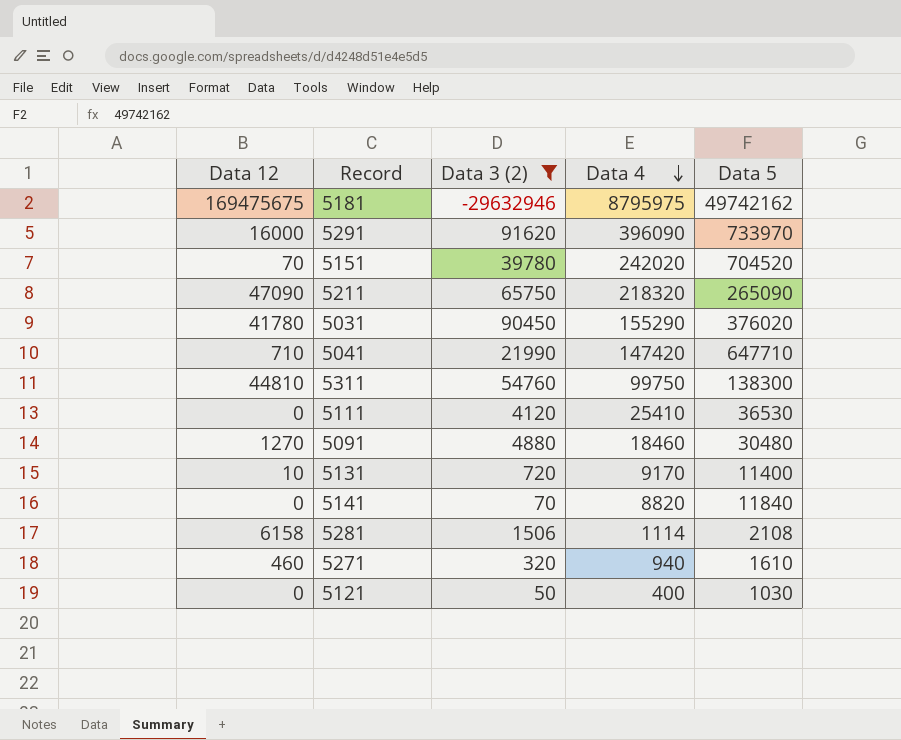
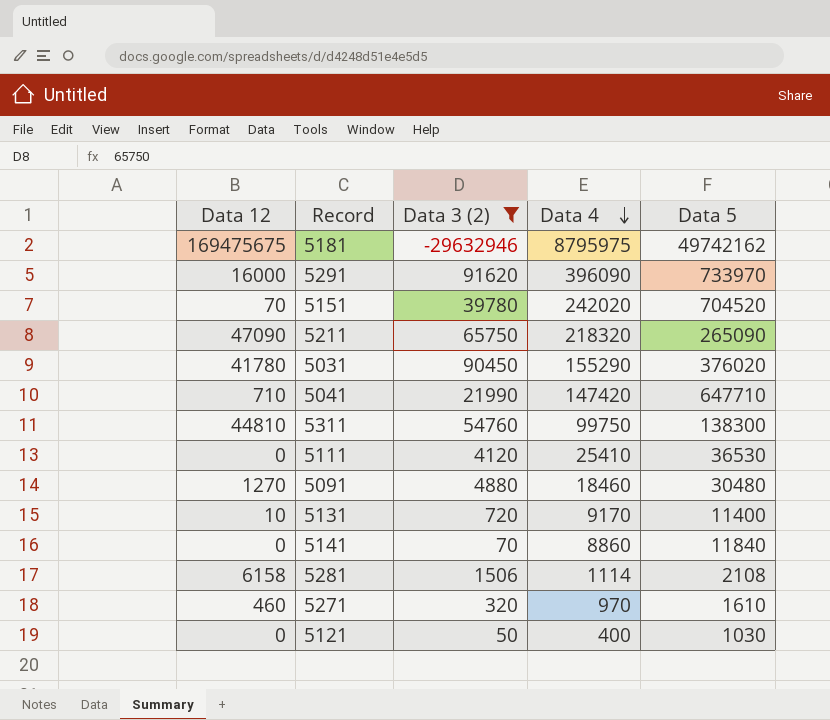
5141 | Data 4: 8820 -> 8860
5271 | Data 4: 940 -> 970

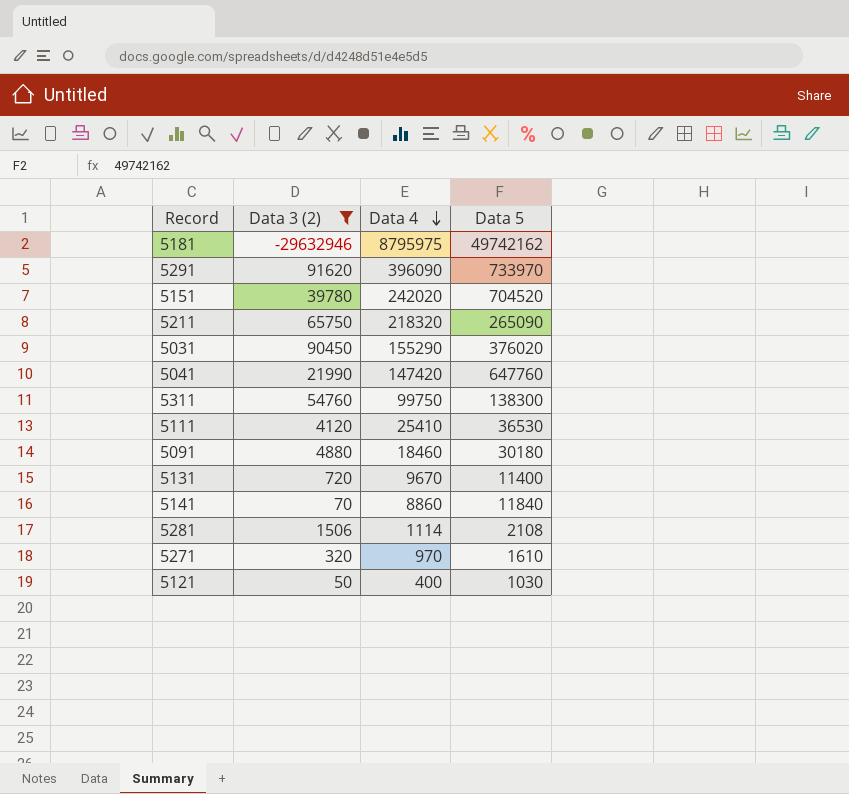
column Data 12 | position: 1 -> none
5041 | Data 5: 647710 -> 647760
5091 | Data 5: 30480 -> 30180
5131 | Data 4: 9170 -> 9670

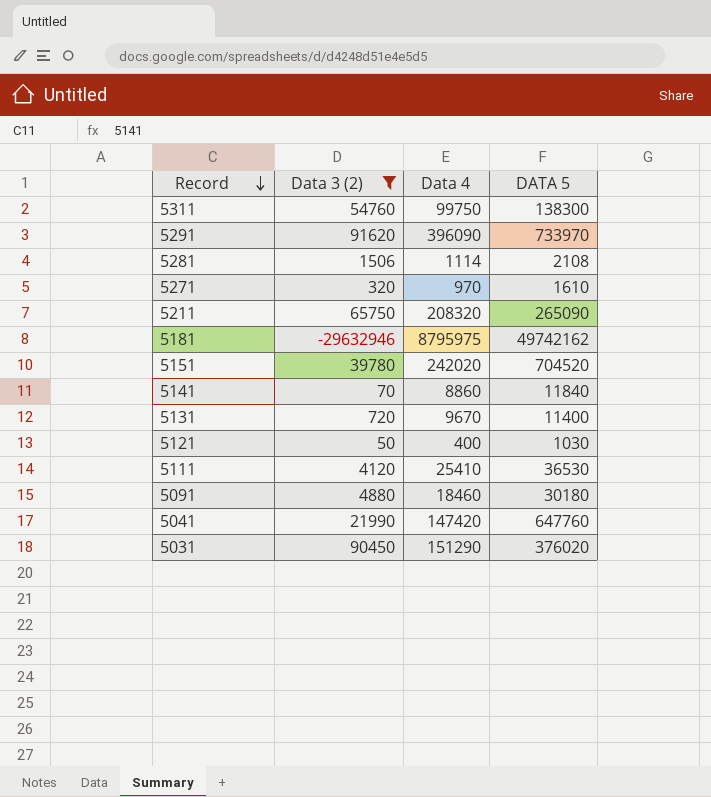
row order: Data 4 descending -> Record descending
column name: Data 5 -> DATA 5
5211 | Data 4: 218320 -> 208320
5031 | Data 4: 155290 -> 151290

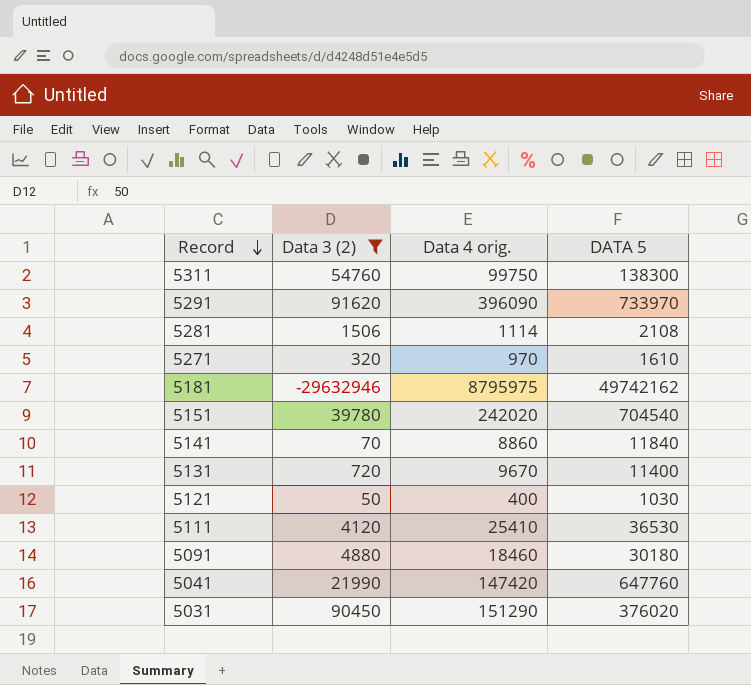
column name: Data 4 -> Data 4 orig.
row 5211: 65750 | 208320 | 265090 -> none
5151 | DATA 5: 704520 -> 704540

